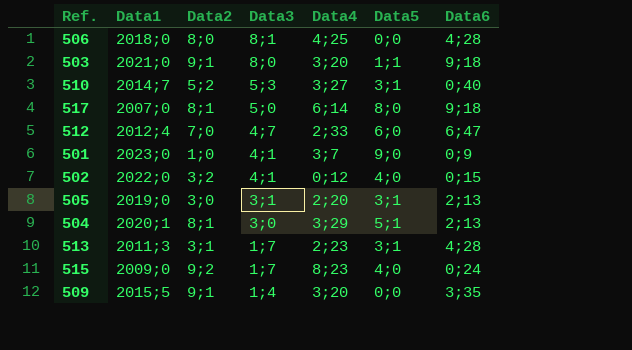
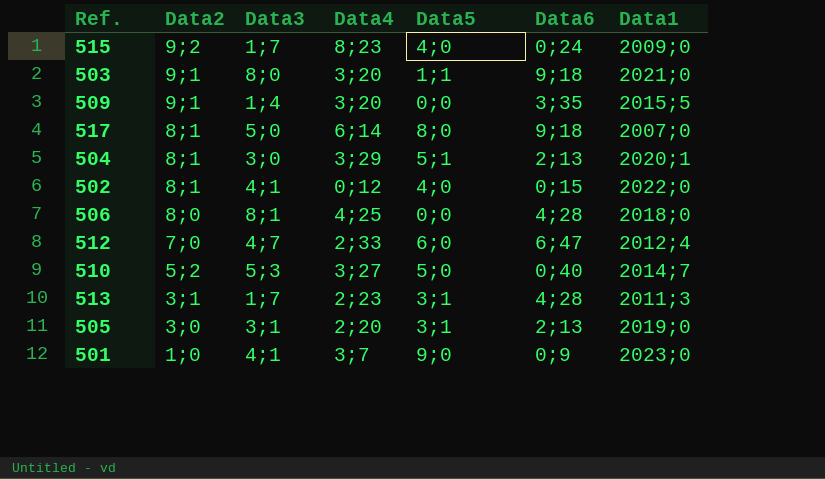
row order: Data3 descending -> Data2 descending
column Data1 | position: 2 -> 7
502 | Data2: 3;2 -> 8;1
510 | Data5: 3;1 -> 5;0

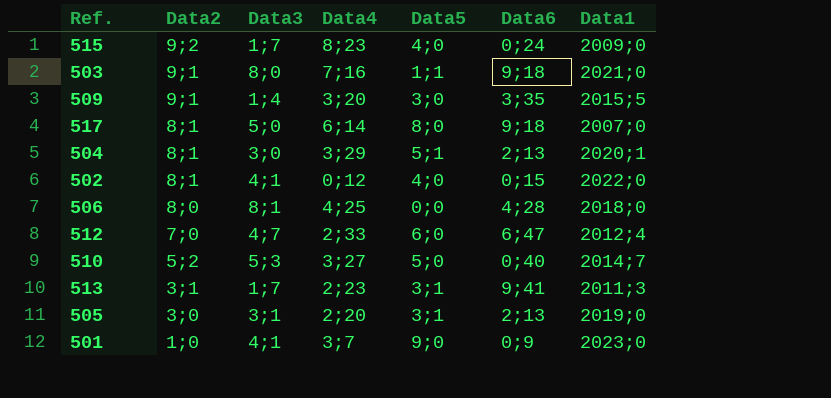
503 | Data4: 3;20 -> 7;16
509 | Data5: 0;0 -> 3;0
513 | Data6: 4;28 -> 9;41

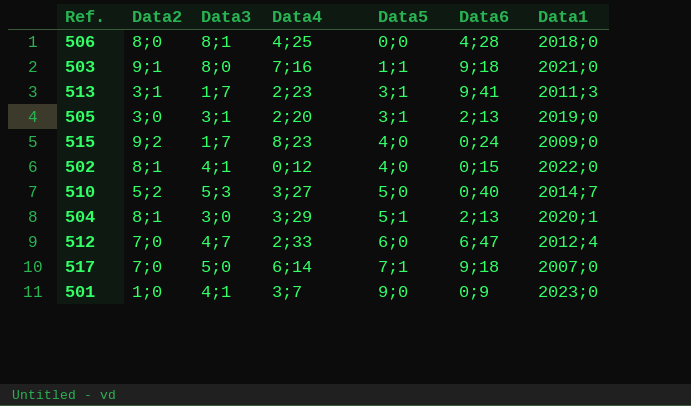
row order: Data2 descending -> Data5 ascending
row 509: 9;1 | 1;4 | 3;20 | 3;0 | 3;35 | 2015;5 -> none
517 | Data2: 8;1 -> 7;0
517 | Data5: 8;0 -> 7;1

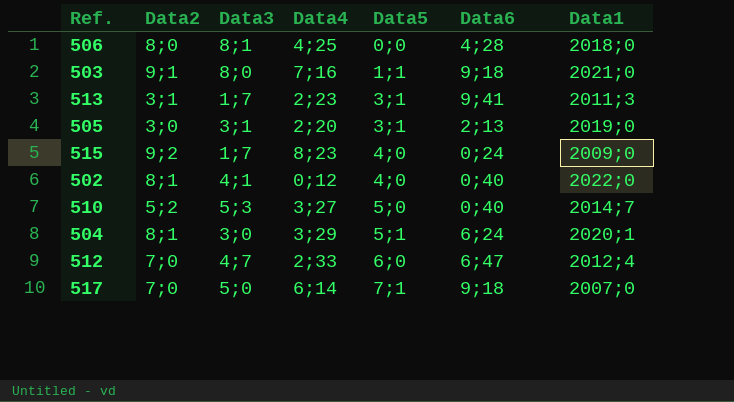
row 501: 1;0 | 4;1 | 3;7 | 9;0 | 0;9 | 2023;0 -> none
502 | Data6: 0;15 -> 0;40
504 | Data6: 2;13 -> 6;24

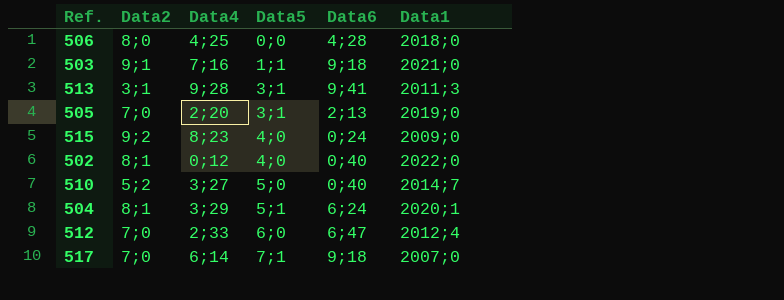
column Data3 | position: 3 -> none
513 | Data4: 2;23 -> 9;28
505 | Data2: 3;0 -> 7;0

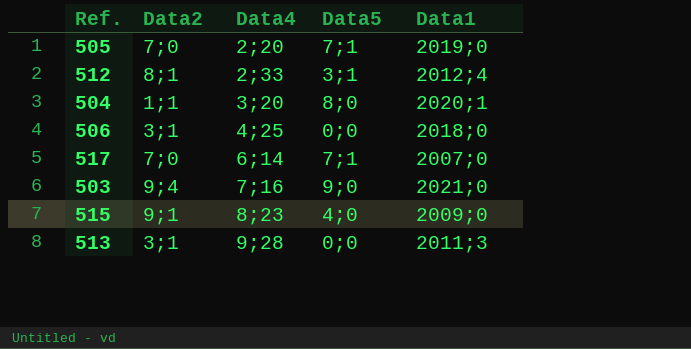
row order: Data5 ascending -> Data4 ascending
column Data6 | position: 5 -> none
row 502: 8;1 | 0;12 | 4;0 | 0;40 | 2022;0 -> none
row 510: 5;2 | 3;27 | 5;0 | 0;40 | 2014;7 -> none
505 | Data5: 3;1 -> 7;1
512 | Data2: 7;0 -> 8;1
512 | Data5: 6;0 -> 3;1
504 | Data2: 8;1 -> 1;1
504 | Data4: 3;29 -> 3;20
504 | Data5: 5;1 -> 8;0
506 | Data2: 8;0 -> 3;1
503 | Data2: 9;1 -> 9;4
503 | Data5: 1;1 -> 9;0
515 | Data2: 9;2 -> 9;1
513 | Data5: 3;1 -> 0;0

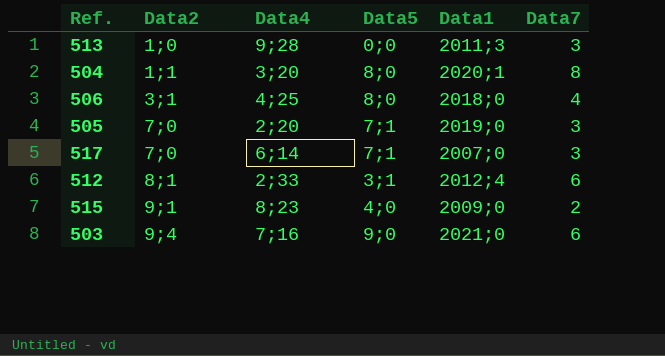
row order: Data4 ascending -> Data2 ascending
column Data7 | position: none -> 6
513 | Data2: 3;1 -> 1;0
506 | Data5: 0;0 -> 8;0

